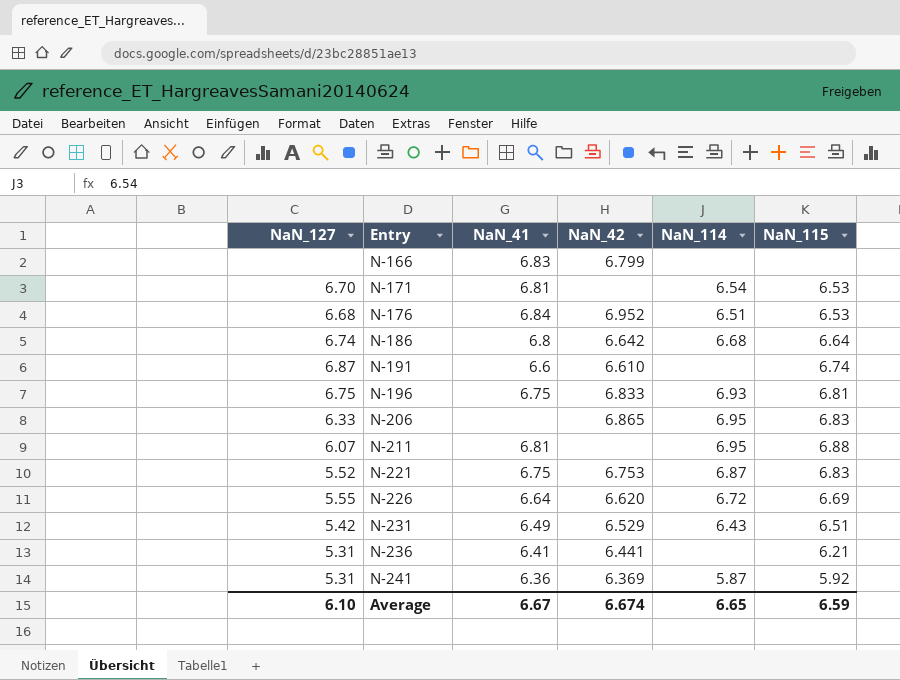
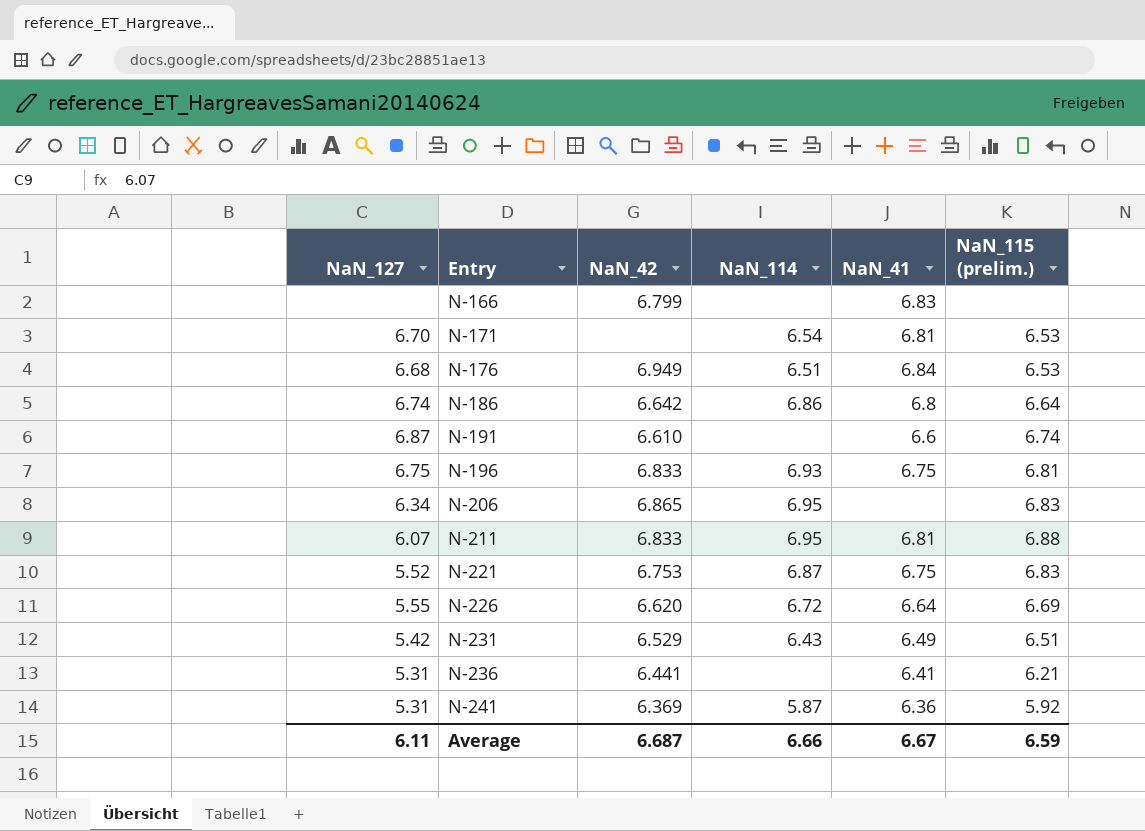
column NaN_41 | position: 3 -> 5
column name: NaN_115 -> NaN_115 (prelim.)
N-176 | NaN_42: 6.952 -> 6.949
N-186 | NaN_114: 6.68 -> 6.86
N-206 | NaN_127: 6.33 -> 6.34
N-211 | NaN_42: none -> 6.833
Average | NaN_127: 6.10 -> 6.11
Average | NaN_42: 6.674 -> 6.687
Average | NaN_114: 6.65 -> 6.66

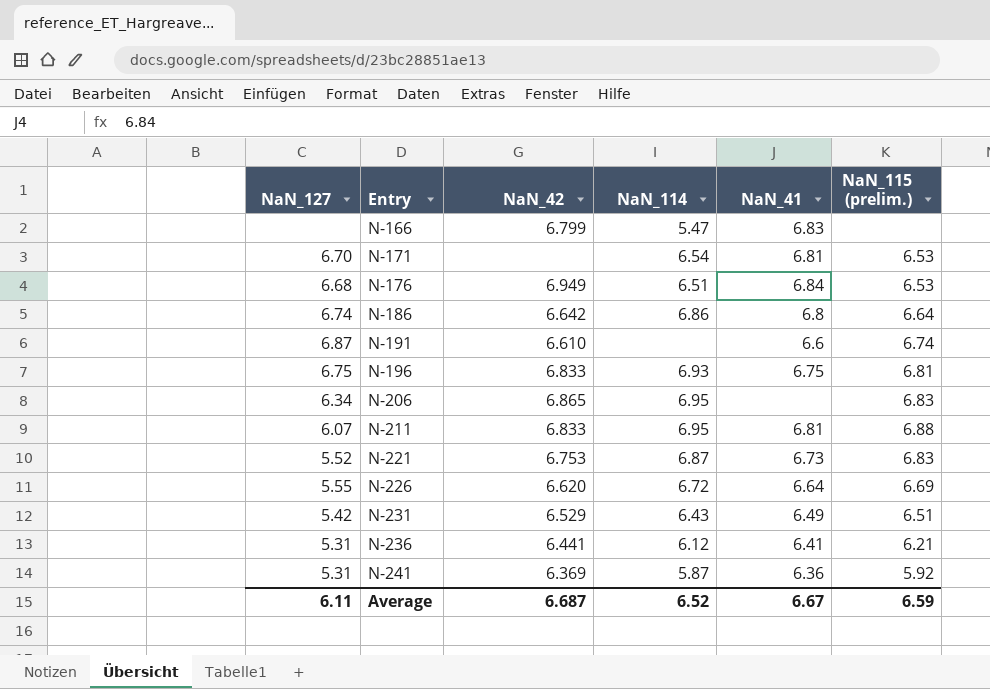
N-166 | NaN_114: none -> 5.47
N-221 | NaN_41: 6.75 -> 6.73
N-236 | NaN_114: none -> 6.12
Average | NaN_114: 6.66 -> 6.52

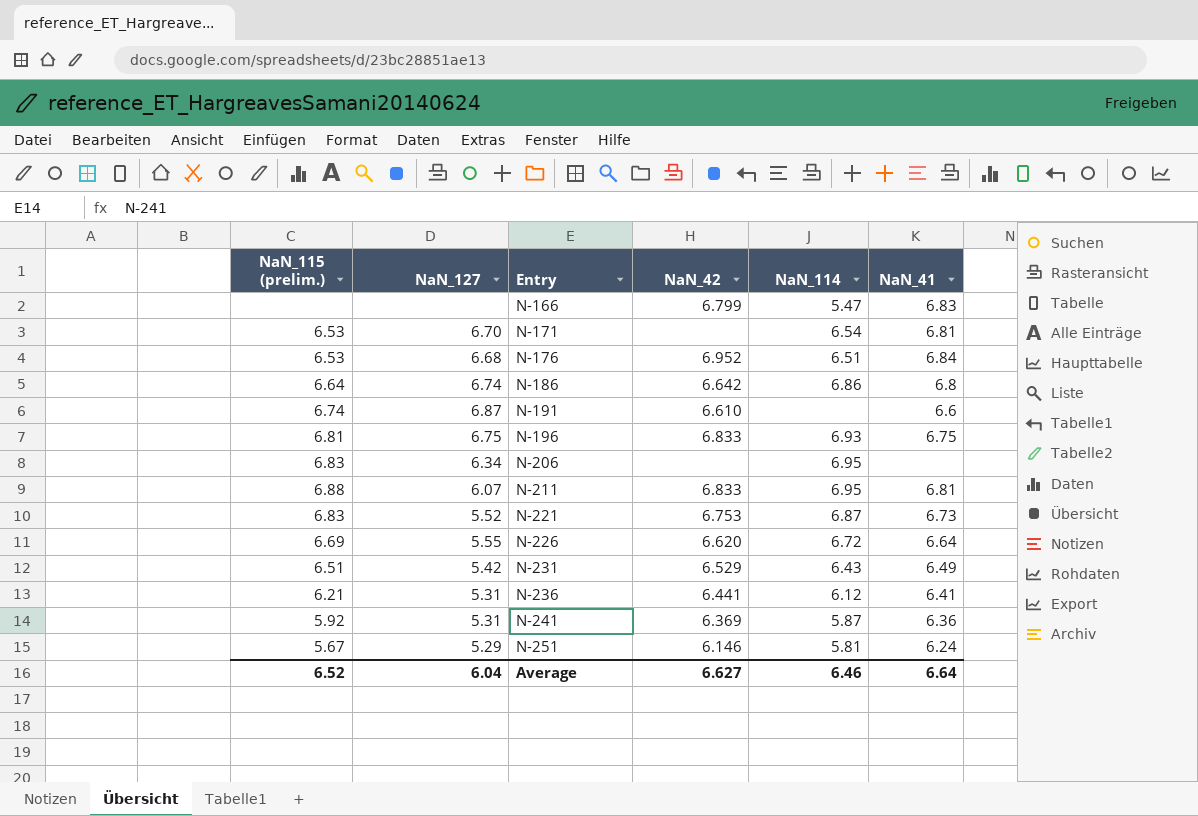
column NaN_115 (prelim.) | position: 6 -> 1
N-176 | NaN_42: 6.949 -> 6.952
N-206 | NaN_42: 6.865 -> none
row N-251: none -> 5.67 | 5.29 | 6.146 | 5.81 | 6.24
Average | NaN_115 (prelim.): 6.59 -> 6.52
Average | NaN_127: 6.11 -> 6.04
Average | NaN_42: 6.687 -> 6.627
Average | NaN_114: 6.52 -> 6.46
Average | NaN_41: 6.67 -> 6.64

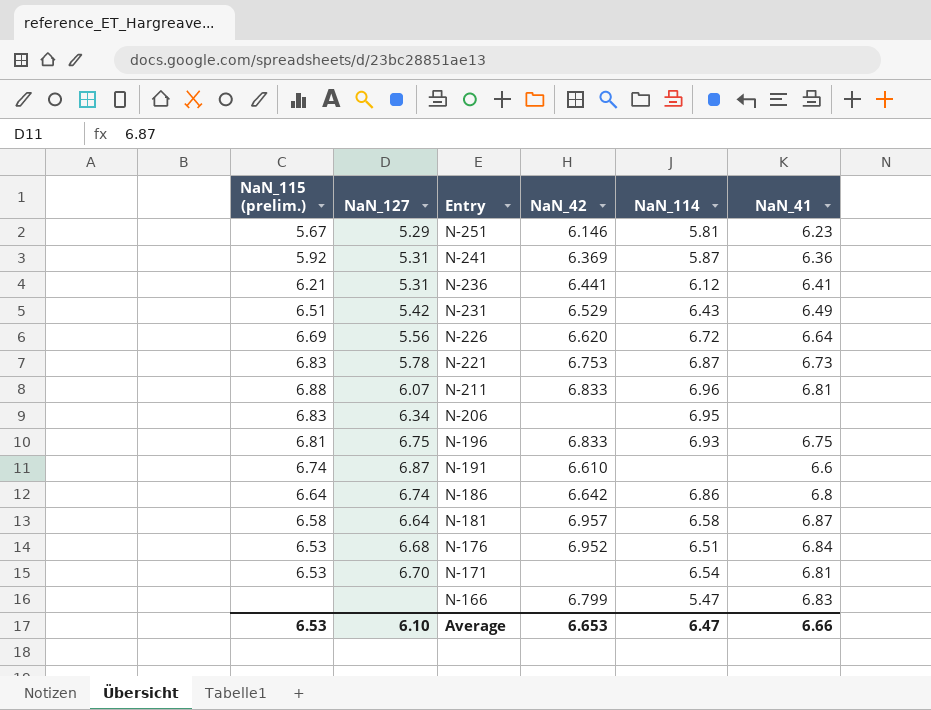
row order: Entry ascending -> Entry descending
N-251 | NaN_41: 6.24 -> 6.23
N-226 | NaN_127: 5.55 -> 5.56
N-221 | NaN_127: 5.52 -> 5.78
N-211 | NaN_114: 6.95 -> 6.96
row N-181: none -> 6.58 | 6.64 | 6.957 | 6.58 | 6.87
Average | NaN_115 (prelim.): 6.52 -> 6.53
Average | NaN_127: 6.04 -> 6.10
Average | NaN_42: 6.627 -> 6.653
Average | NaN_114: 6.46 -> 6.47
Average | NaN_41: 6.64 -> 6.66

